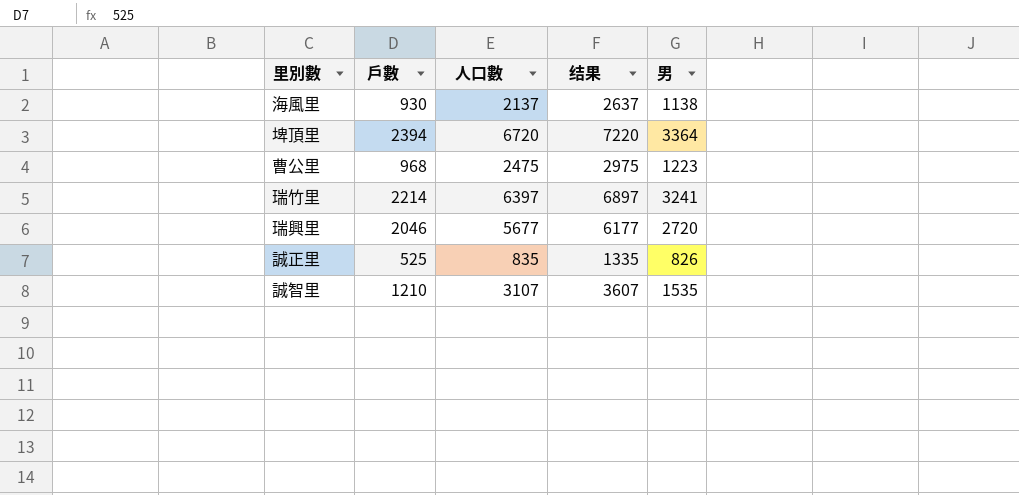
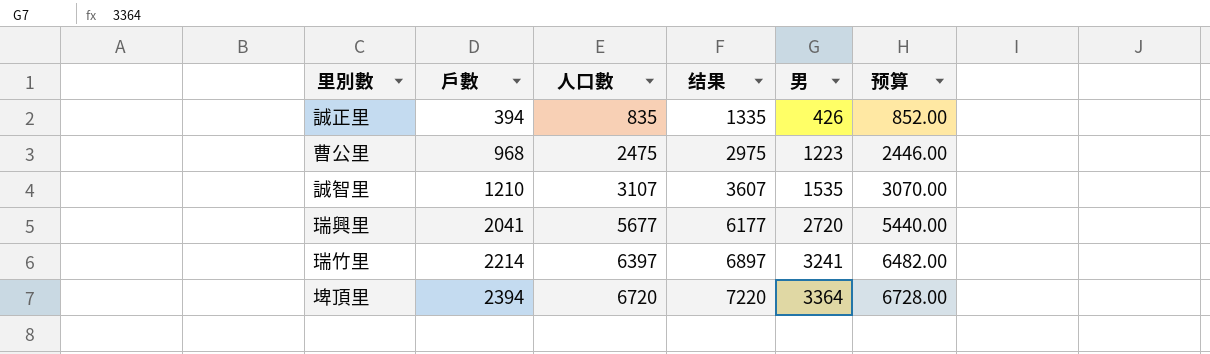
row order: none -> 戶數 ascending
column 预算 | formula: none -> [男] * 2
row 海風里: 930 | 2137 | 2637 | 1138 -> none
誠正里 | 戶數: 525 -> 394
誠正里 | 男: 826 -> 426
瑞興里 | 戶數: 2046 -> 2041

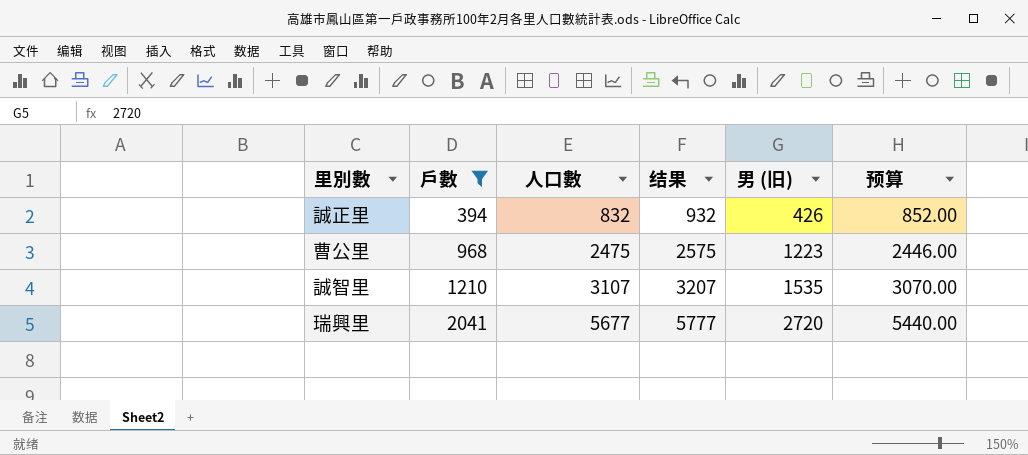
filter: none -> 戶數 <= 2041
column 结果 | formula: [人口數] + 500 -> [人口數] + 100
column name: 男 -> 男 (旧)
誠正里 | 人口數: 835 -> 832

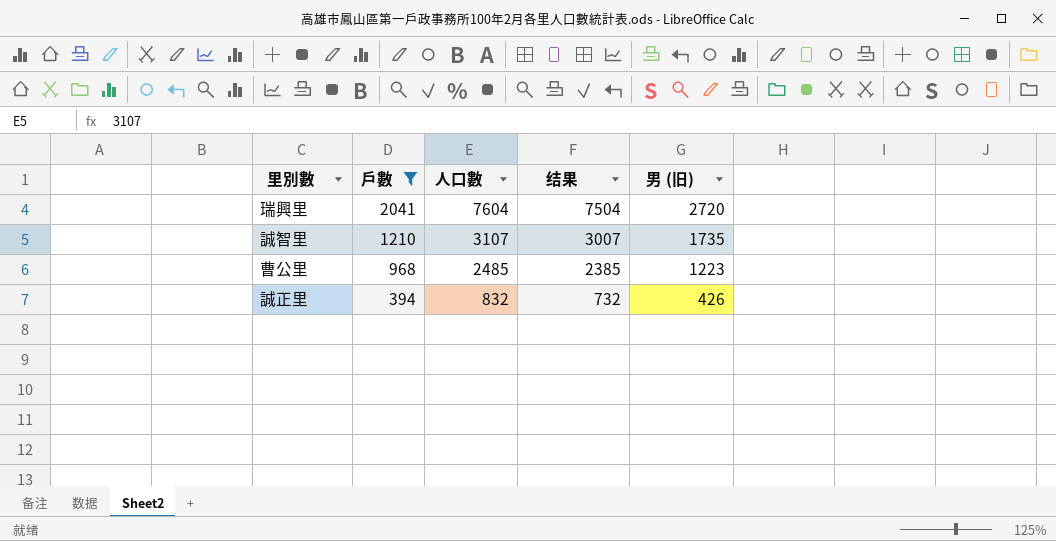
row order: 戶數 ascending -> 戶數 descending
column 预算 | formula: [男 (旧)] * 2 -> none
column 结果 | formula: [人口數] + 100 -> [人口數] - 100
瑞興里 | 人口數: 5677 -> 7604
誠智里 | 男 (旧): 1535 -> 1735
曹公里 | 人口數: 2475 -> 2485

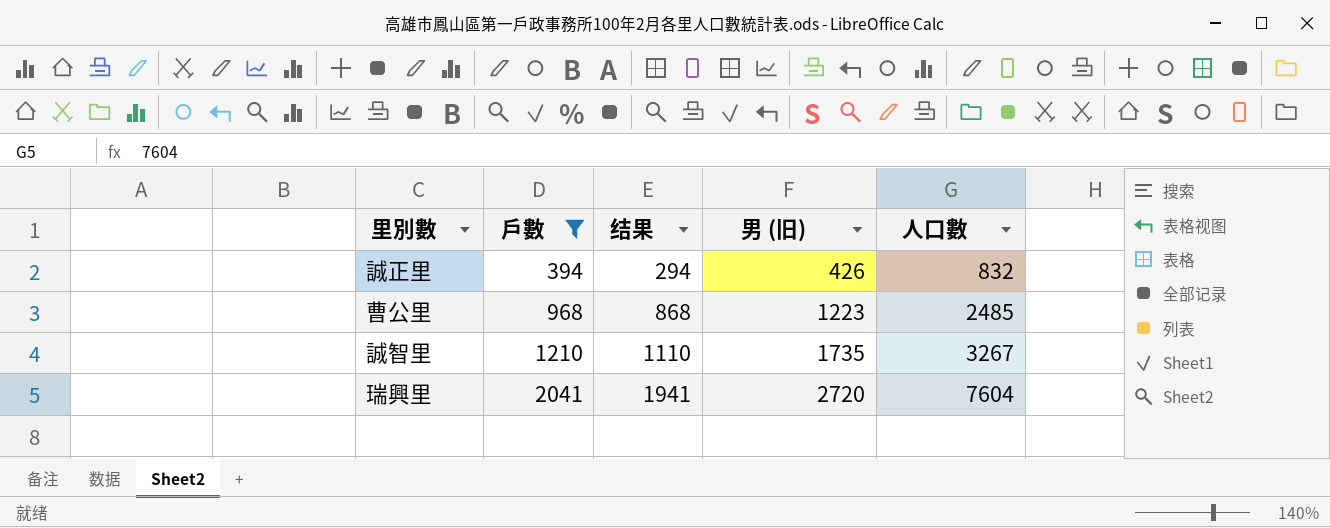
row order: 戶數 descending -> 戶數 ascending
column 结果 | formula: [人口數] - 100 -> [戶數] - 100
column 人口數 | position: 3 -> 5
誠智里 | 人口數: 3107 -> 3267

